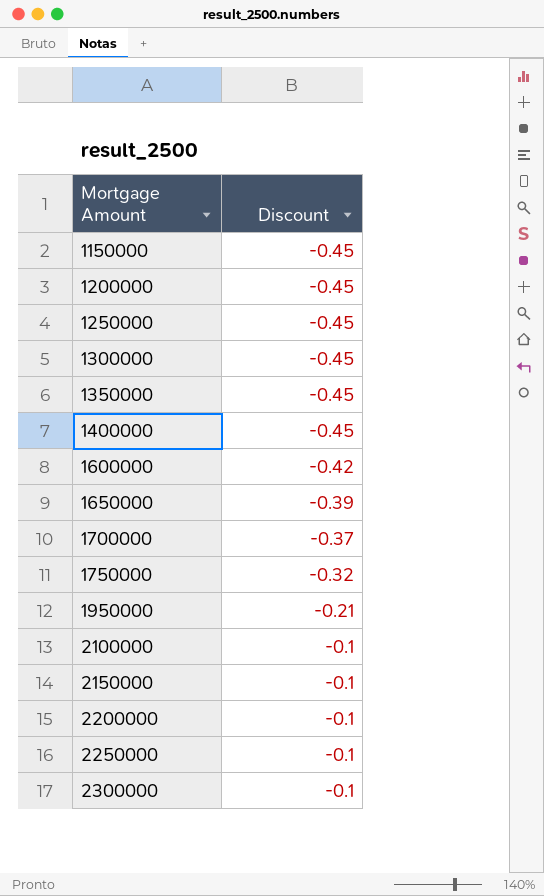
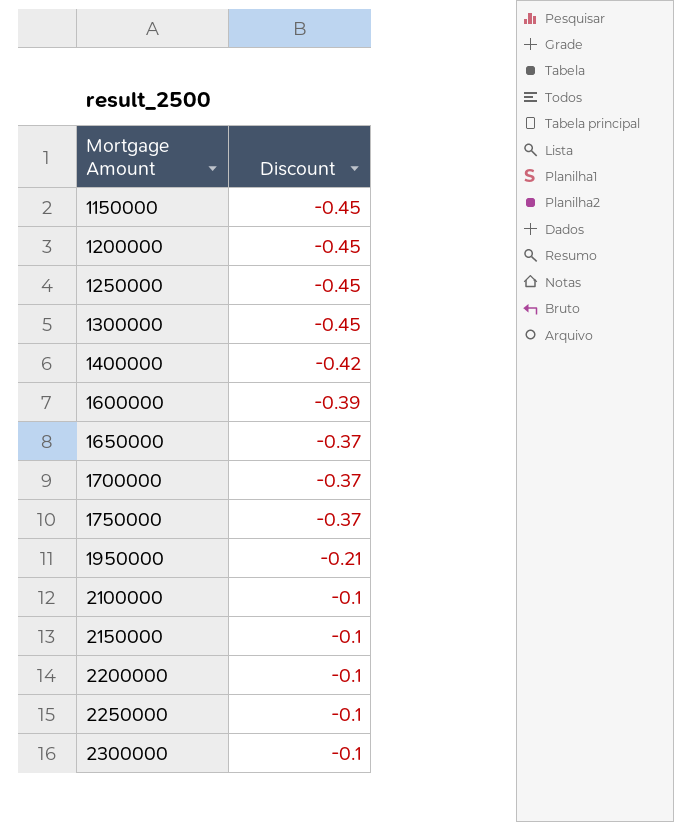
row 1350000: -0.45 -> none
1400000 | Discount: -0.45 -> -0.42
1600000 | Discount: -0.42 -> -0.39
1650000 | Discount: -0.39 -> -0.37
1750000 | Discount: -0.32 -> -0.37

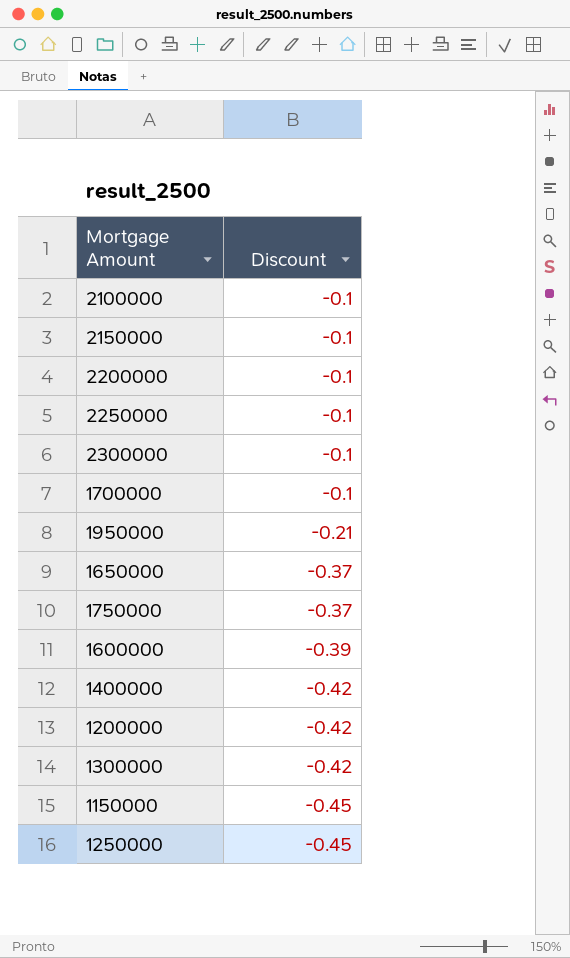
row order: Mortgage Amount ascending -> Discount descending
1700000 | Discount: -0.37 -> -0.1
1200000 | Discount: -0.45 -> -0.42
1300000 | Discount: -0.45 -> -0.42

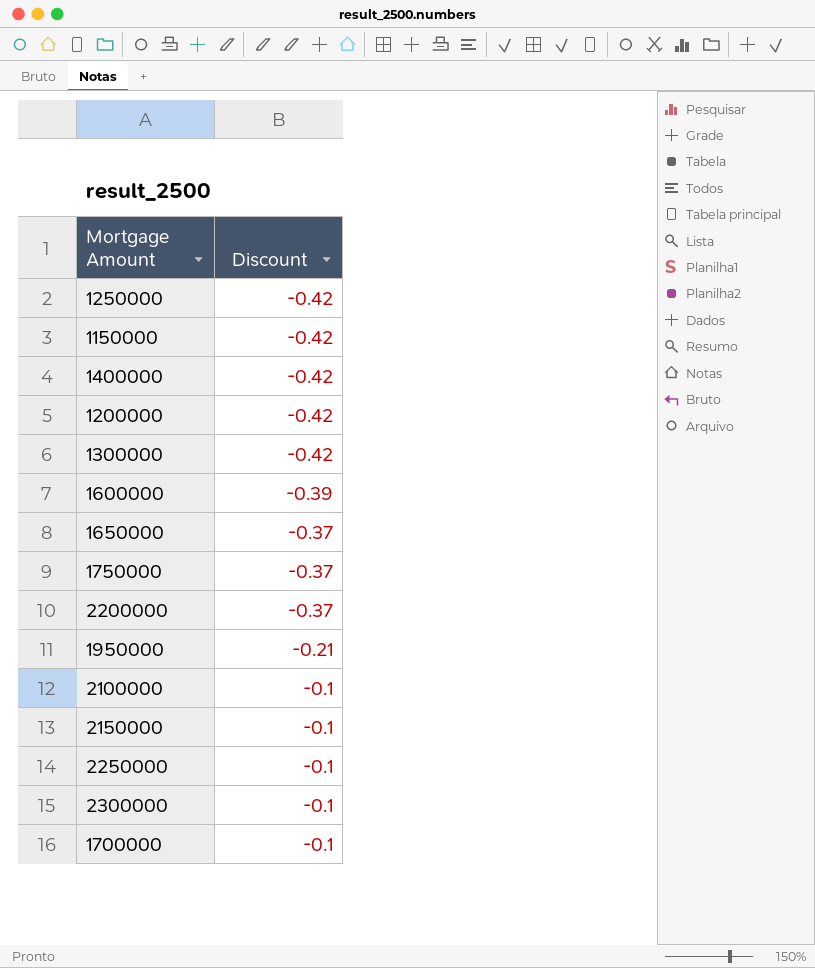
row order: Discount descending -> Discount ascending
1250000 | Discount: -0.45 -> -0.42
1150000 | Discount: -0.45 -> -0.42
2200000 | Discount: -0.1 -> -0.37

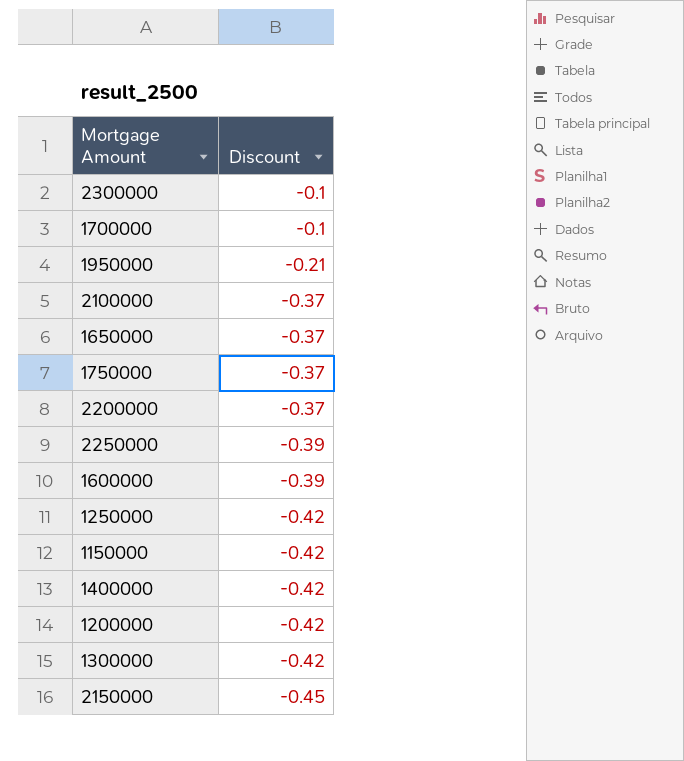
row order: Discount ascending -> Discount descending
2100000 | Discount: -0.1 -> -0.37
2250000 | Discount: -0.1 -> -0.39
2150000 | Discount: -0.1 -> -0.45

